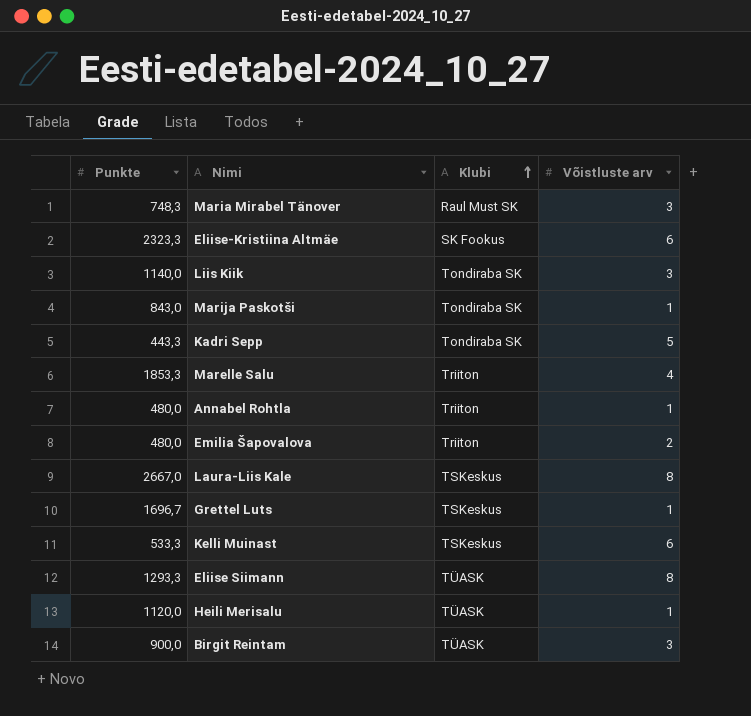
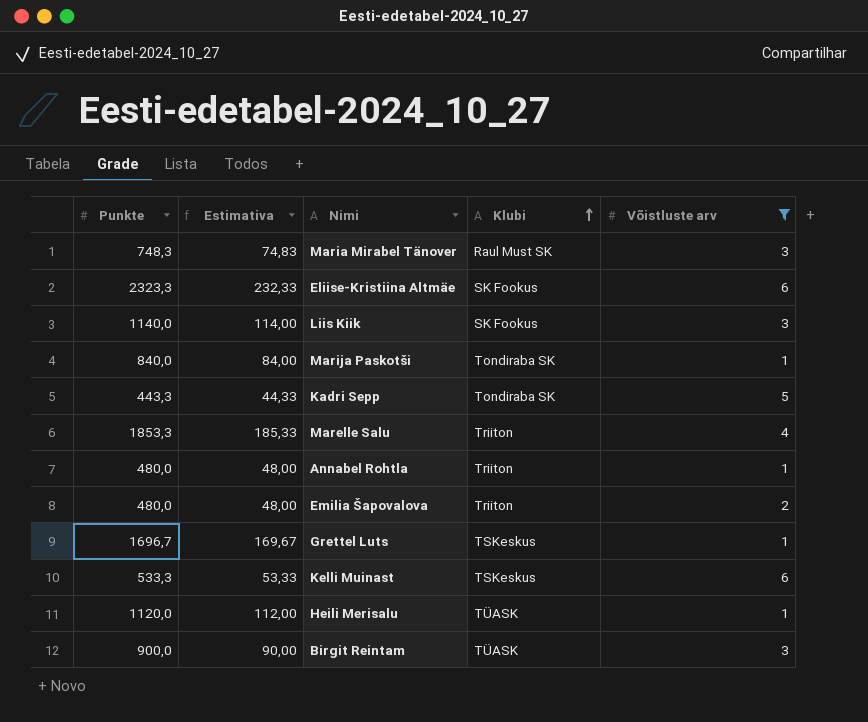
filter: none -> Võistluste arv != 8
column Estimativa | formula: none -> [Punkte] * 0,1
Liis Kiik | Klubi: Tondiraba SK -> SK Fookus
Marija Paskotši | Punkte: 843,0 -> 840,0

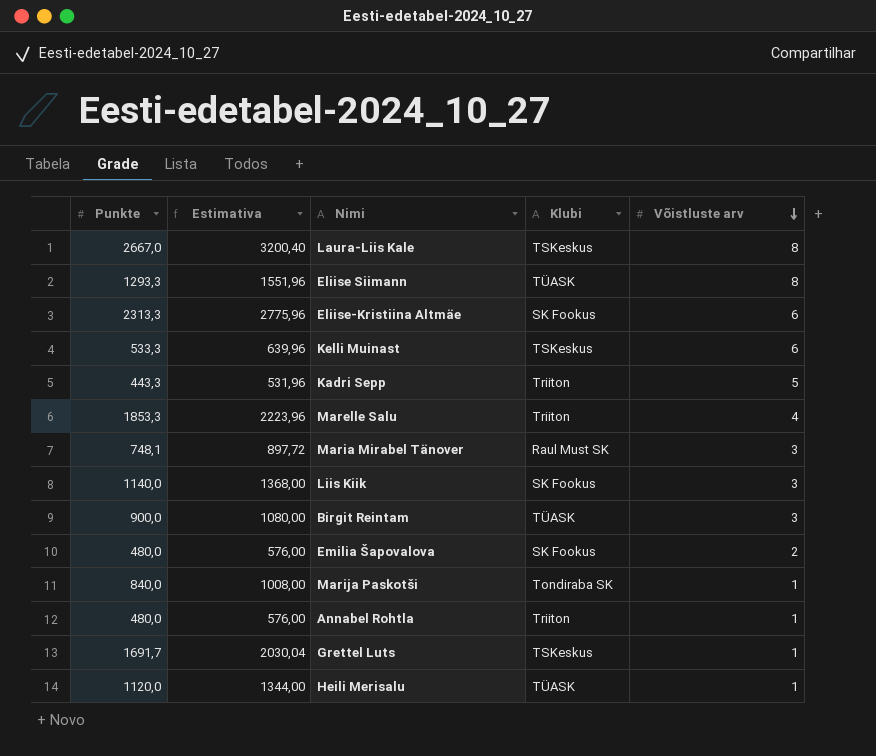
filter: Võistluste arv != 8 -> none
row order: Klubi ascending -> Võistluste arv descending
column Estimativa | formula: [Punkte] * 0,1 -> [Punkte] * 1,2
Eliise-Kristiina Altmäe | Punkte: 2323,3 -> 2313,3
Kadri Sepp | Klubi: Tondiraba SK -> Triiton
Maria Mirabel Tänover | Punkte: 748,3 -> 748,1
Emilia Šapovalova | Klubi: Triiton -> SK Fookus
Grettel Luts | Punkte: 1696,7 -> 1691,7

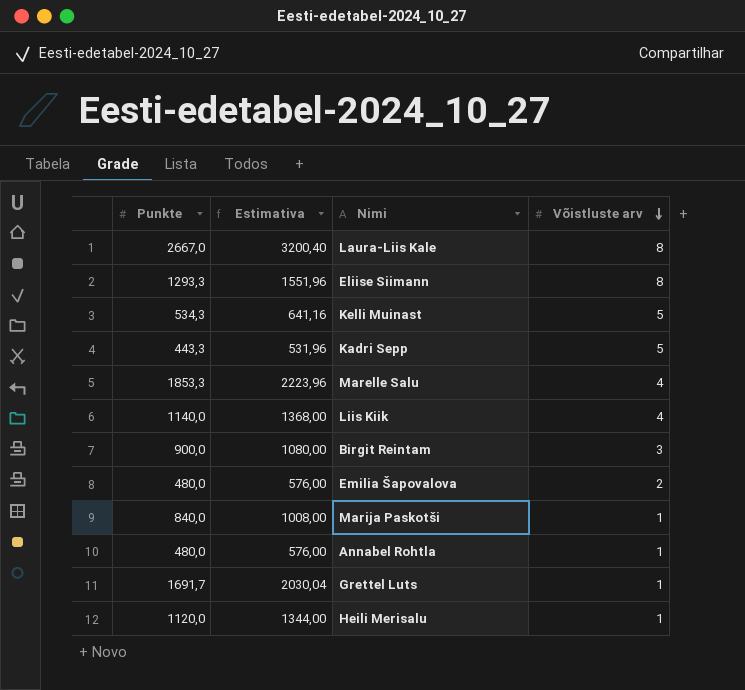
column Klubi | position: 4 -> none
row Eliise-Kristiina Altmäe: 2313,3 | 2775,96 | SK Fookus | 6 -> none
row Maria Mirabel Tänover: 748,1 | 897,72 | Raul Must SK | 3 -> none
Kelli Muinast | Punkte: 533,3 -> 534,3
Kelli Muinast | Estimativa: 639,96 -> 641,16
Kelli Muinast | Võistluste arv: 6 -> 5
Liis Kiik | Võistluste arv: 3 -> 4

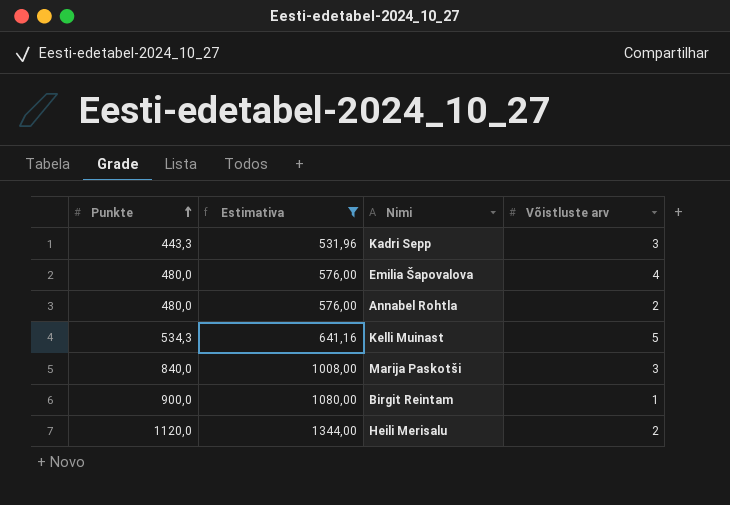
filter: none -> Estimativa <= 1344,00
row order: Võistluste arv descending -> Punkte ascending
Kadri Sepp | Võistluste arv: 5 -> 3
Emilia Šapovalova | Võistluste arv: 2 -> 4
Annabel Rohtla | Võistluste arv: 1 -> 2
Marija Paskotši | Võistluste arv: 1 -> 3
Birgit Reintam | Võistluste arv: 3 -> 1
Heili Merisalu | Võistluste arv: 1 -> 2

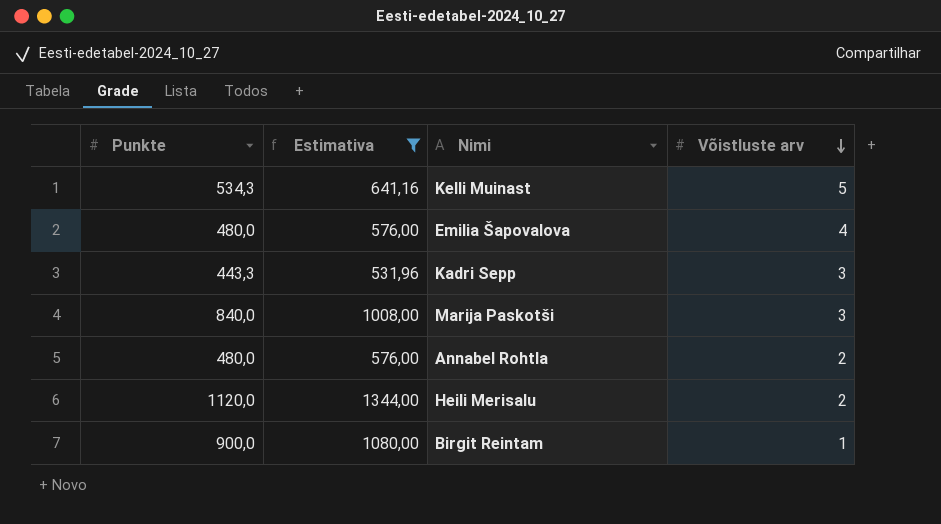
row order: Punkte ascending -> Võistluste arv descending

